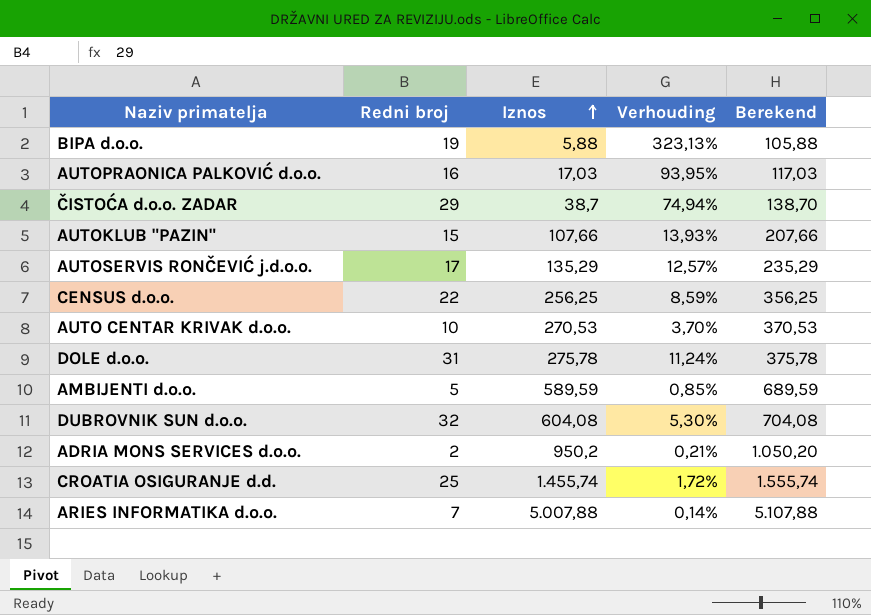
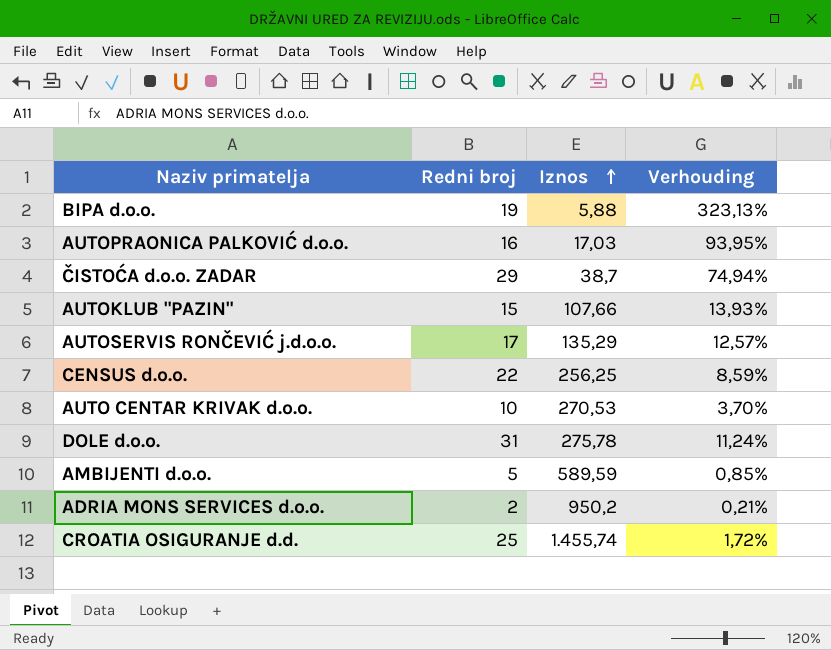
column Berekend | formula: [Iznos] + 100 -> none
row DUBROVNIK SUN d.o.o.: 32 | 604,08 | 5,30% | 704,08 -> none
row ARIES INFORMATIKA d.o.o.: 7 | 5.007,88 | 0,14% | 5.107,88 -> none

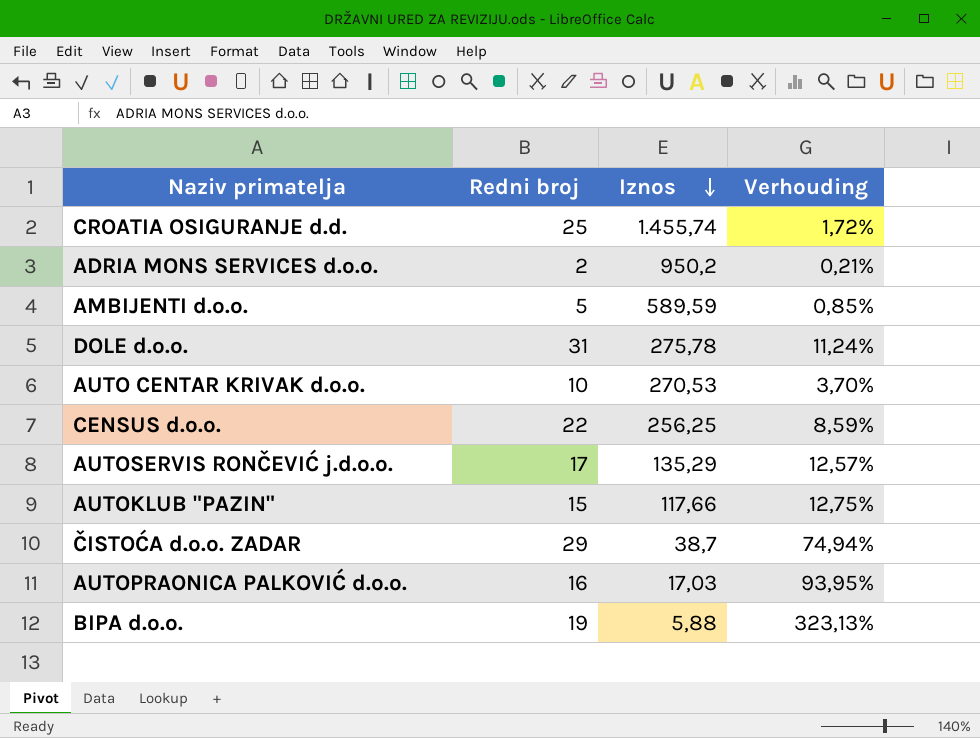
row order: Iznos ascending -> Iznos descending
AUTOKLUB "PAZIN" | Iznos: 107,66 -> 117,66
AUTOKLUB "PAZIN" | Verhouding: 13,93% -> 12,75%

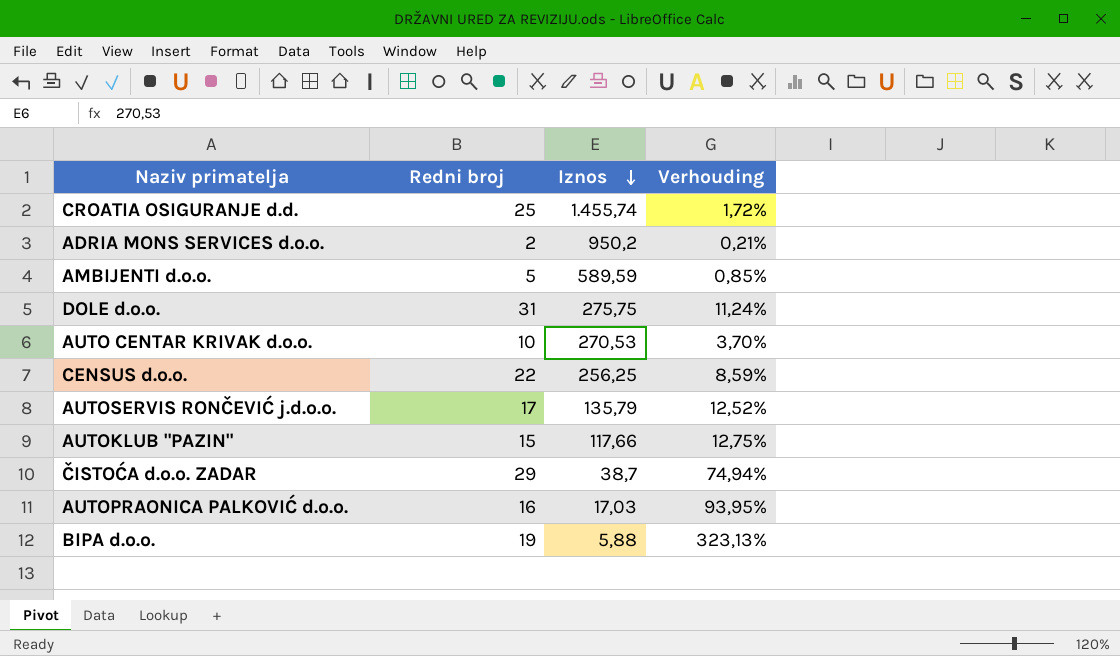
DOLE d.o.o. | Iznos: 275,78 -> 275,75
AUTOSERVIS RONČEVIĆ j.d.o.o. | Iznos: 135,29 -> 135,79
AUTOSERVIS RONČEVIĆ j.d.o.o. | Verhouding: 12,57% -> 12,52%

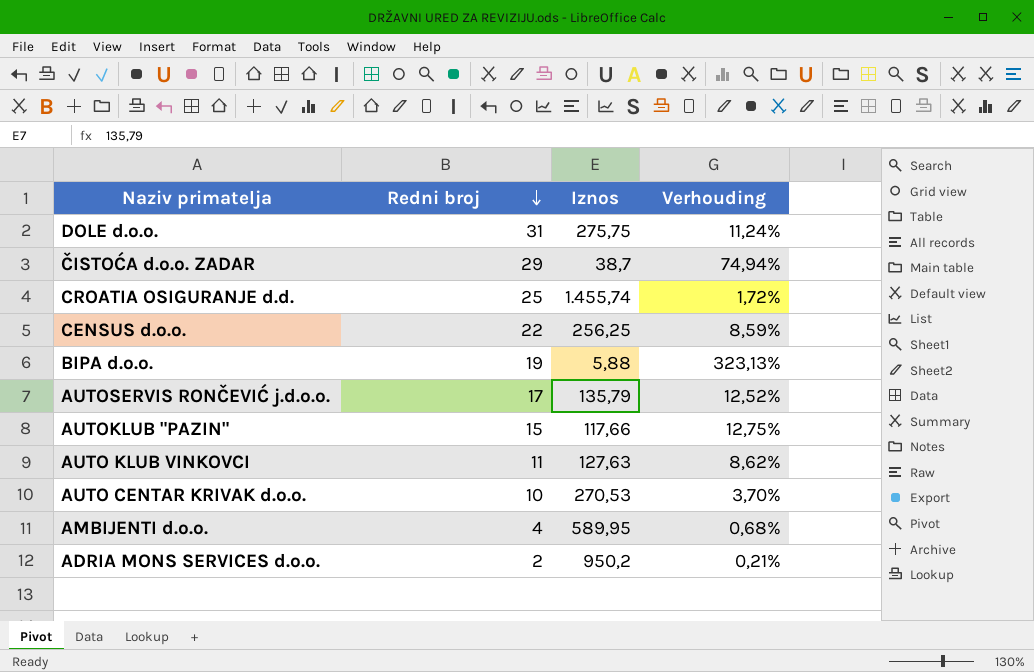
row order: Iznos descending -> Redni broj descending
row AUTOPRAONICA PALKOVIĆ d.o.o.: 16 | 17,03 | 93,95% -> none
row AUTO KLUB VINKOVCI: none -> 11 | 127,63 | 8,62%
AMBIJENTI d.o.o. | Redni broj: 5 -> 4
AMBIJENTI d.o.o. | Iznos: 589,59 -> 589,95
AMBIJENTI d.o.o. | Verhouding: 0,85% -> 0,68%

